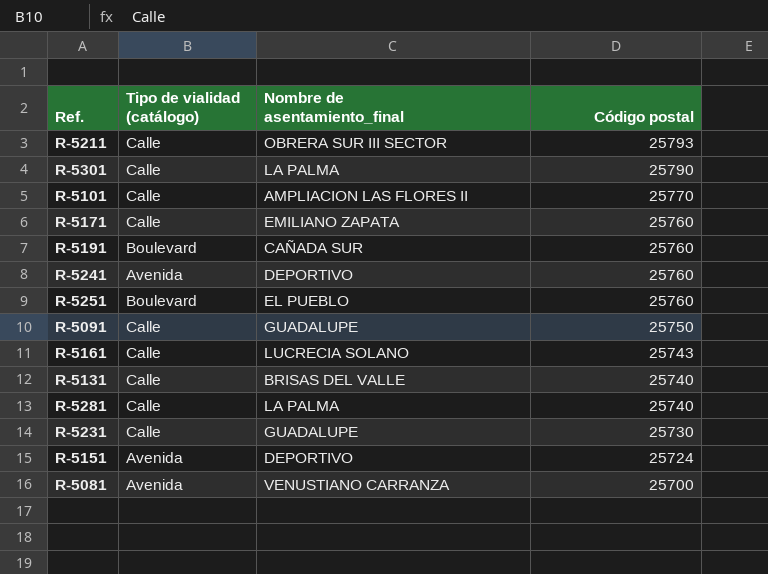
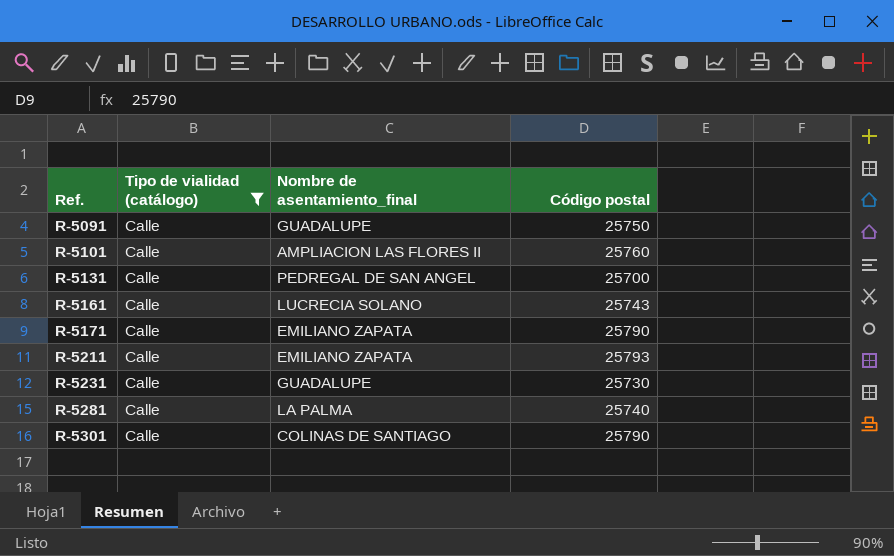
filter: none -> Tipo de vialidad (catálogo) = Calle
row order: Código postal descending -> Ref. ascending
R-5101 | Código postal: 25770 -> 25760
R-5131 | Nombre de asentamiento_final: BRISAS DEL VALLE -> PEDREGAL DE SAN ANGEL
R-5131 | Código postal: 25740 -> 25700
R-5171 | Código postal: 25760 -> 25790
R-5211 | Nombre de asentamiento_final: OBRERA SUR III SECTOR -> EMILIANO ZAPATA
R-5301 | Nombre de asentamiento_final: LA PALMA -> COLINAS DE SANTIAGO

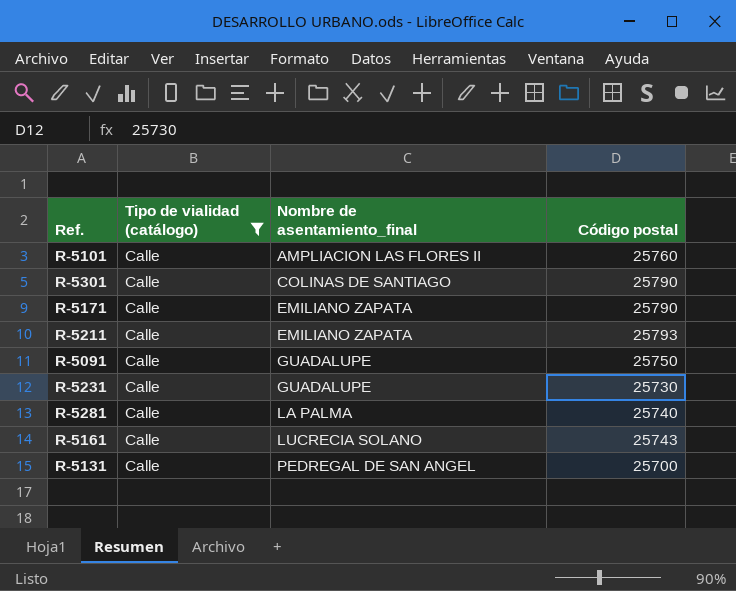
row order: Ref. ascending -> Nombre de asentamiento_final ascending

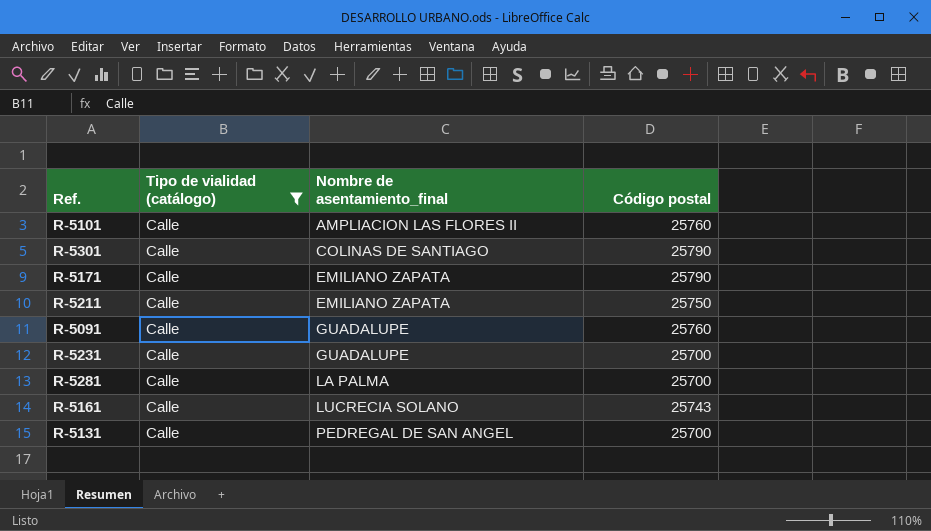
R-5211 | Código postal: 25793 -> 25750
R-5091 | Código postal: 25750 -> 25760
R-5231 | Código postal: 25730 -> 25700
R-5281 | Código postal: 25740 -> 25700

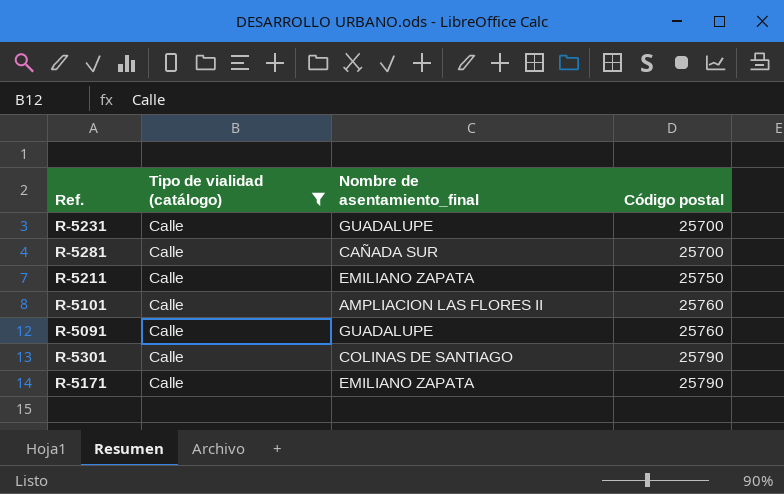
row order: Nombre de asentamiento_final ascending -> Código postal ascending
row R-5161: Calle | LUCRECIA SOLANO | 25743 -> none
row R-5131: Calle | PEDREGAL DE SAN ANGEL | 25700 -> none
R-5281 | Nombre de asentamiento_final: LA PALMA -> CAÑADA SUR

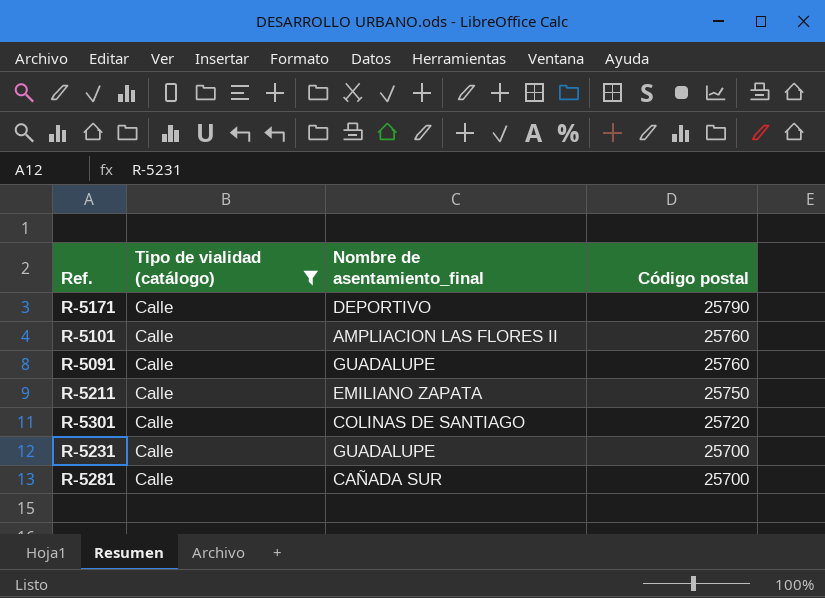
row order: Código postal ascending -> Código postal descending
R-5171 | Nombre de asentamiento_final: EMILIANO ZAPATA -> DEPORTIVO
R-5301 | Código postal: 25790 -> 25720

